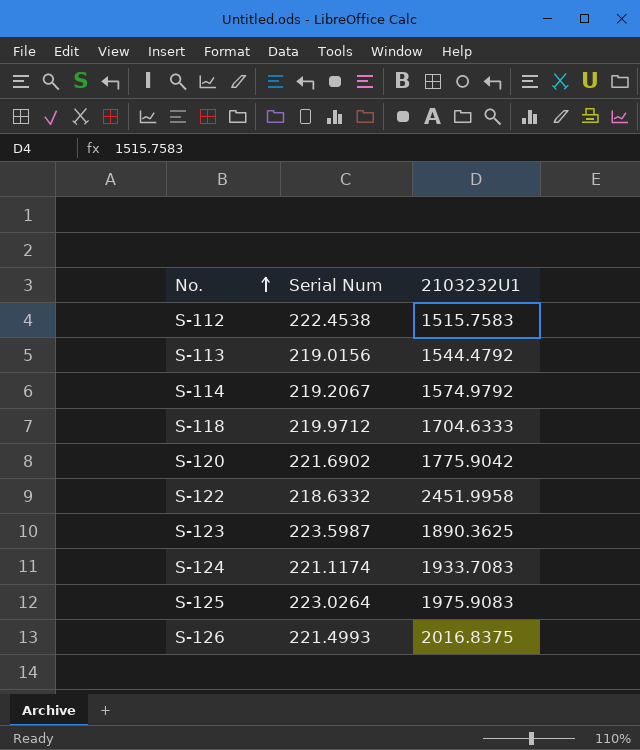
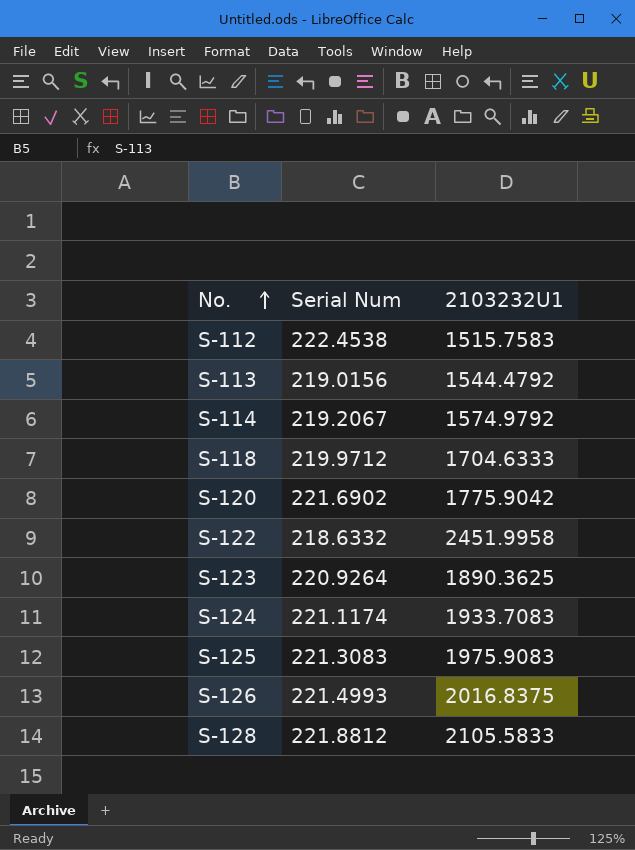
S-123 | Serial Num: 223.5987 -> 220.9264
S-125 | Serial Num: 223.0264 -> 221.3083
row S-128: none -> 221.8812 | 2105.5833

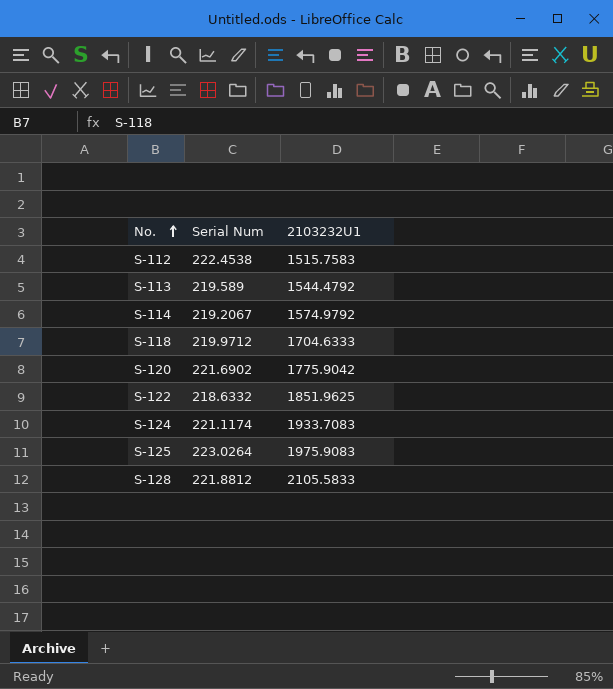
row S-123: 220.9264 | 1890.3625 -> none
row S-126: 221.4993 | 2016.8375 -> none
S-113 | Serial Num: 219.0156 -> 219.589
S-122 | 2103232U1: 2451.9958 -> 1851.9625
S-125 | Serial Num: 221.3083 -> 223.0264

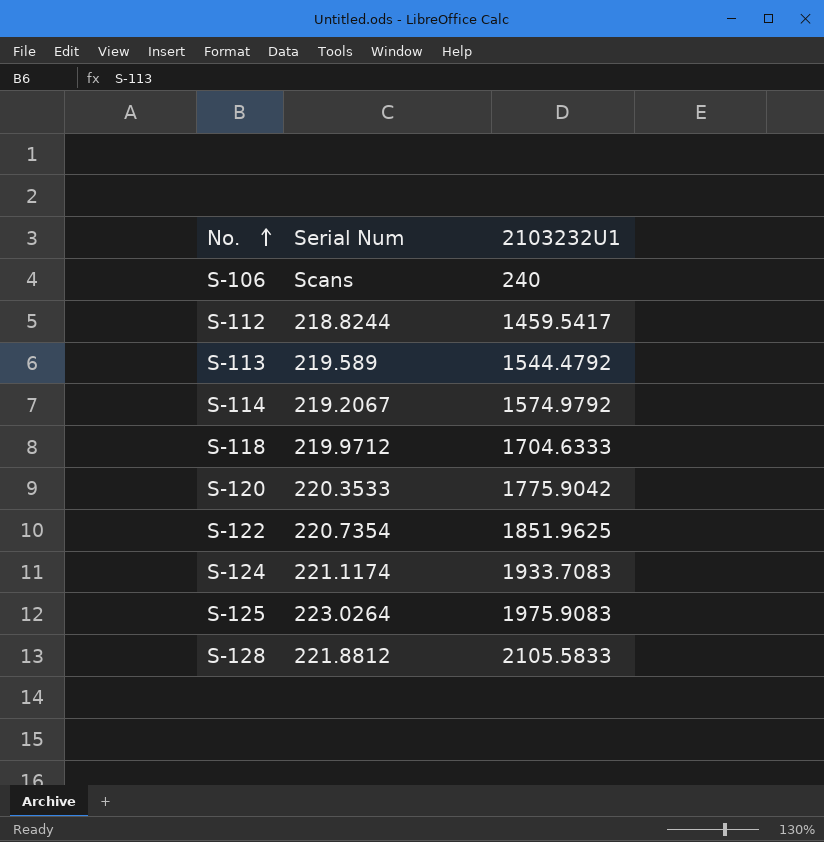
row S-106: none -> Scans | 240
S-112 | Serial Num: 222.4538 -> 218.8244
S-112 | 2103232U1: 1515.7583 -> 1459.5417
S-120 | Serial Num: 221.6902 -> 220.3533
S-122 | Serial Num: 218.6332 -> 220.7354

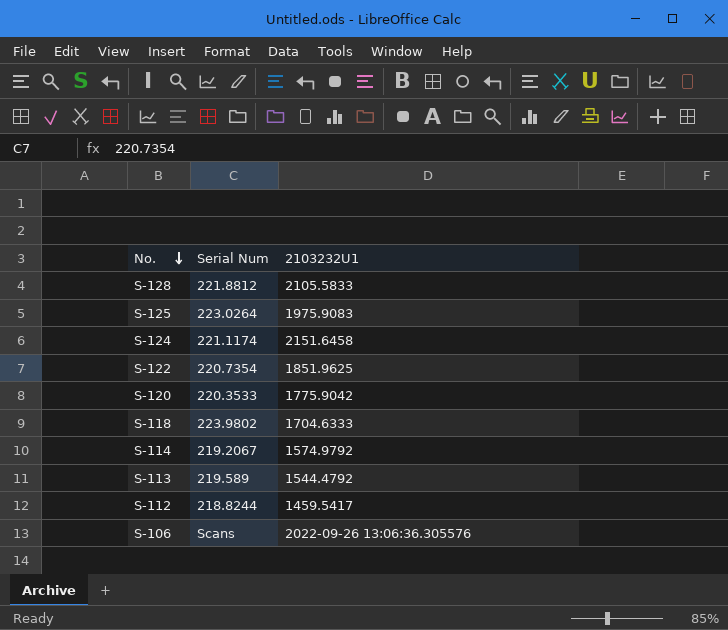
row order: No. ascending -> No. descending
S-124 | 2103232U1: 1933.7083 -> 2151.6458
S-118 | Serial Num: 219.9712 -> 223.9802
S-106 | 2103232U1: 240 -> 2022-09-26 13:06:36.305576

